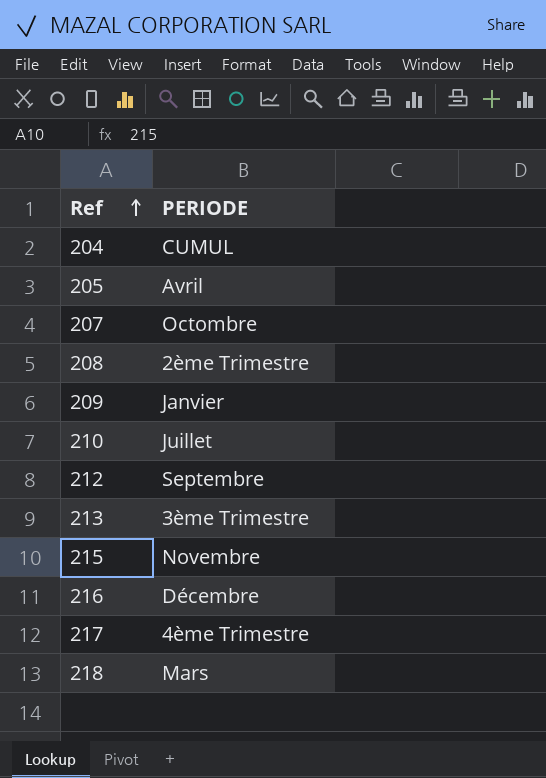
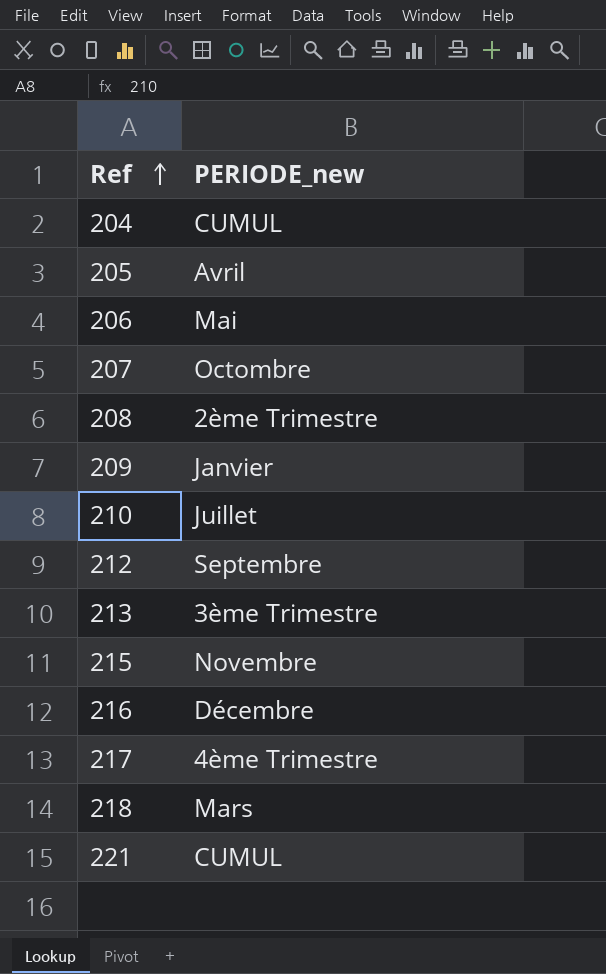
column name: PERIODE -> PERIODE_new
row 206: none -> Mai
row 221: none -> CUMUL

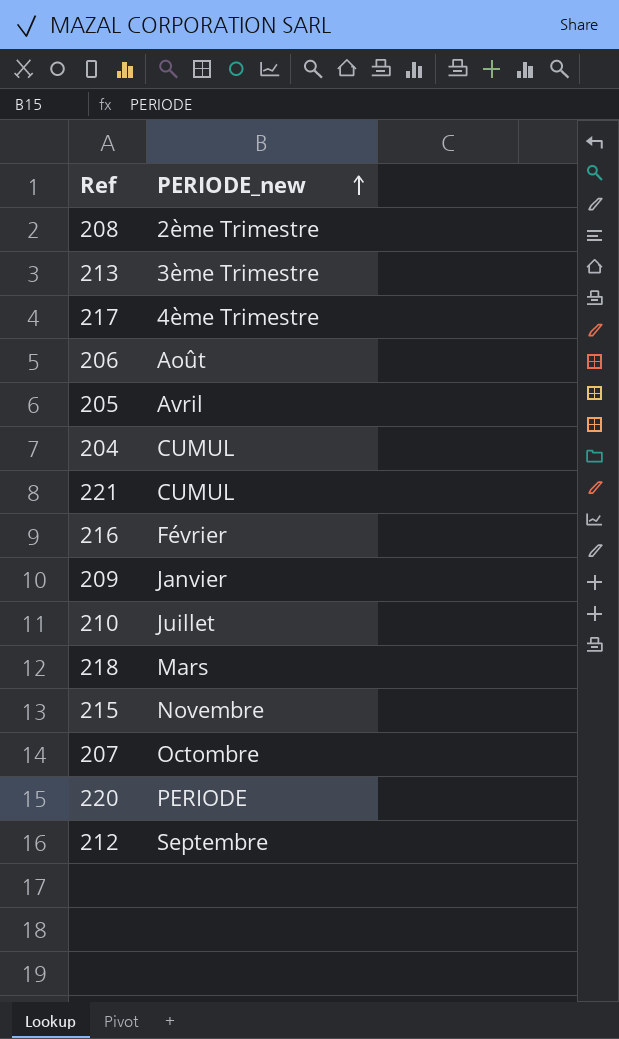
row order: Ref ascending -> PERIODE_new ascending
206 | PERIODE_new: Mai -> Août
216 | PERIODE_new: Décembre -> Février
row 220: none -> PERIODE

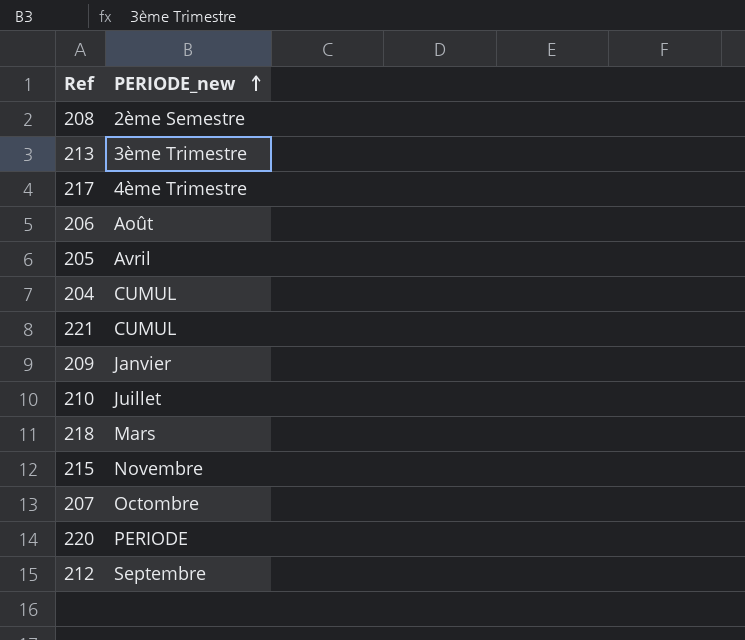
row 216: Février -> none
208 | PERIODE_new: 2ème Trimestre -> 2ème Semestre

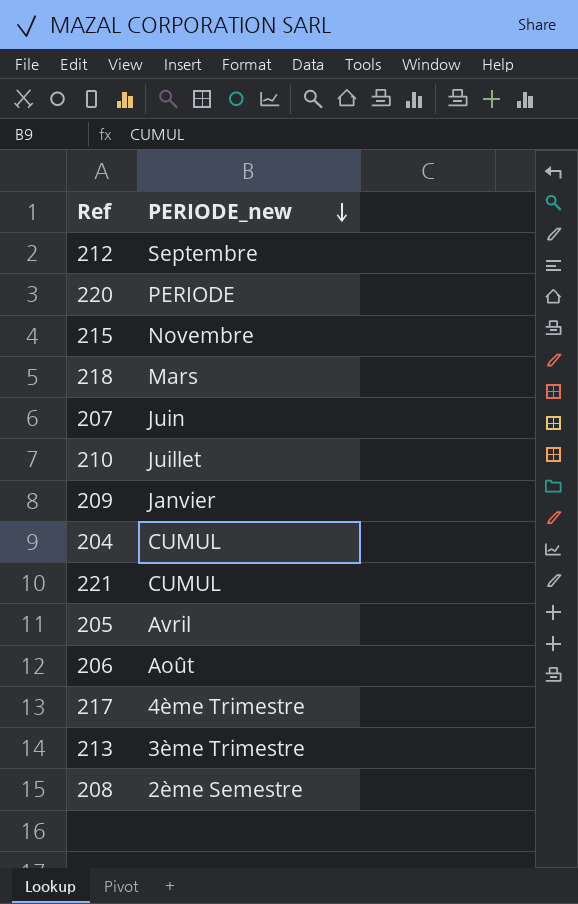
row order: PERIODE_new ascending -> PERIODE_new descending
207 | PERIODE_new: Octombre -> Juin

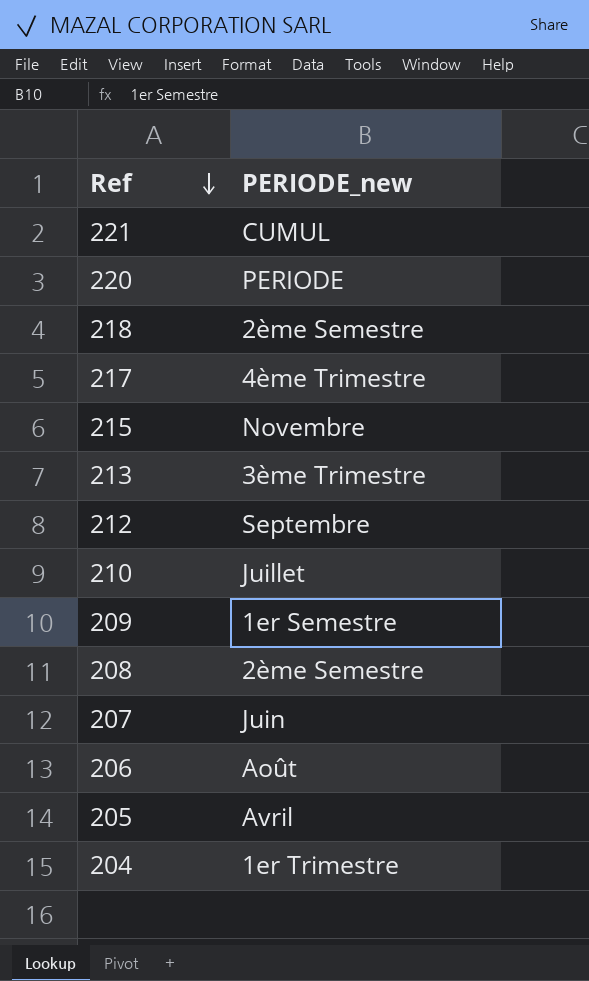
row order: PERIODE_new descending -> Ref descending
218 | PERIODE_new: Mars -> 2ème Semestre
209 | PERIODE_new: Janvier -> 1er Semestre
204 | PERIODE_new: CUMUL -> 1er Trimestre

